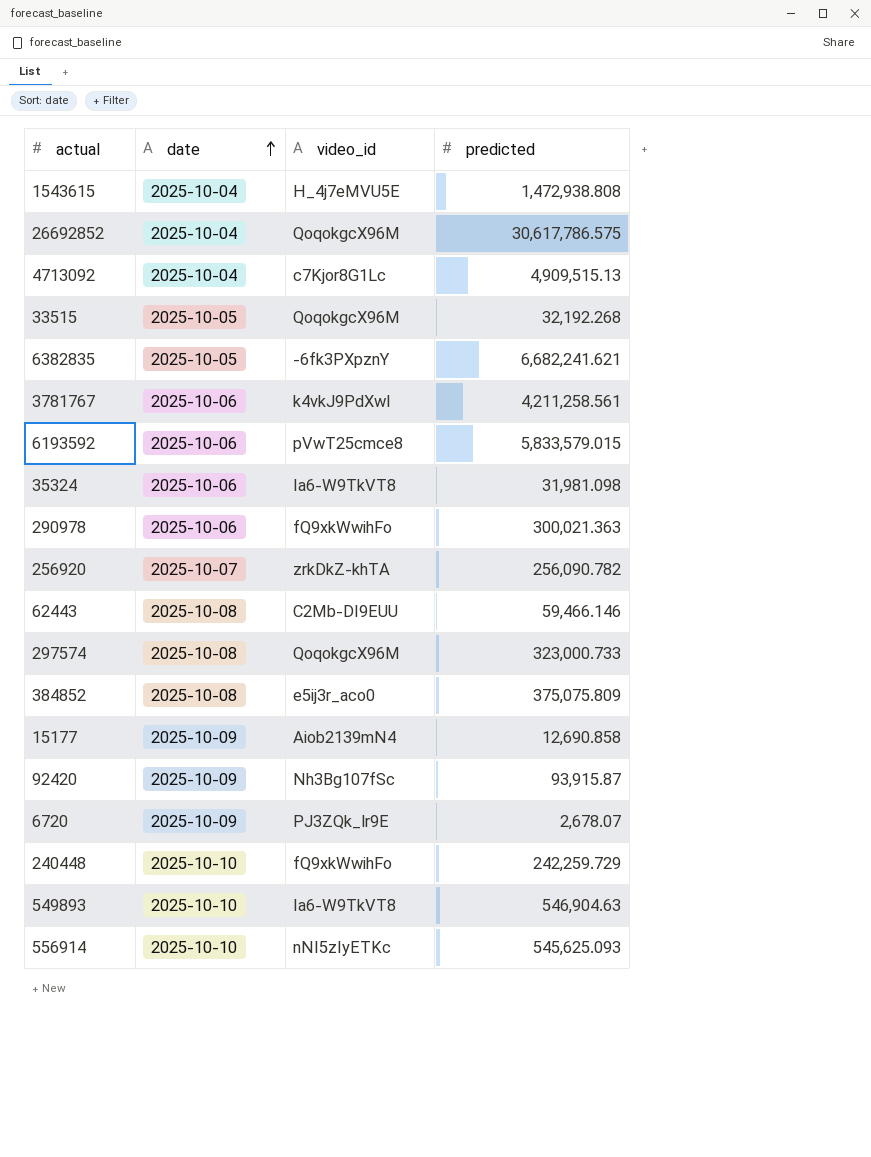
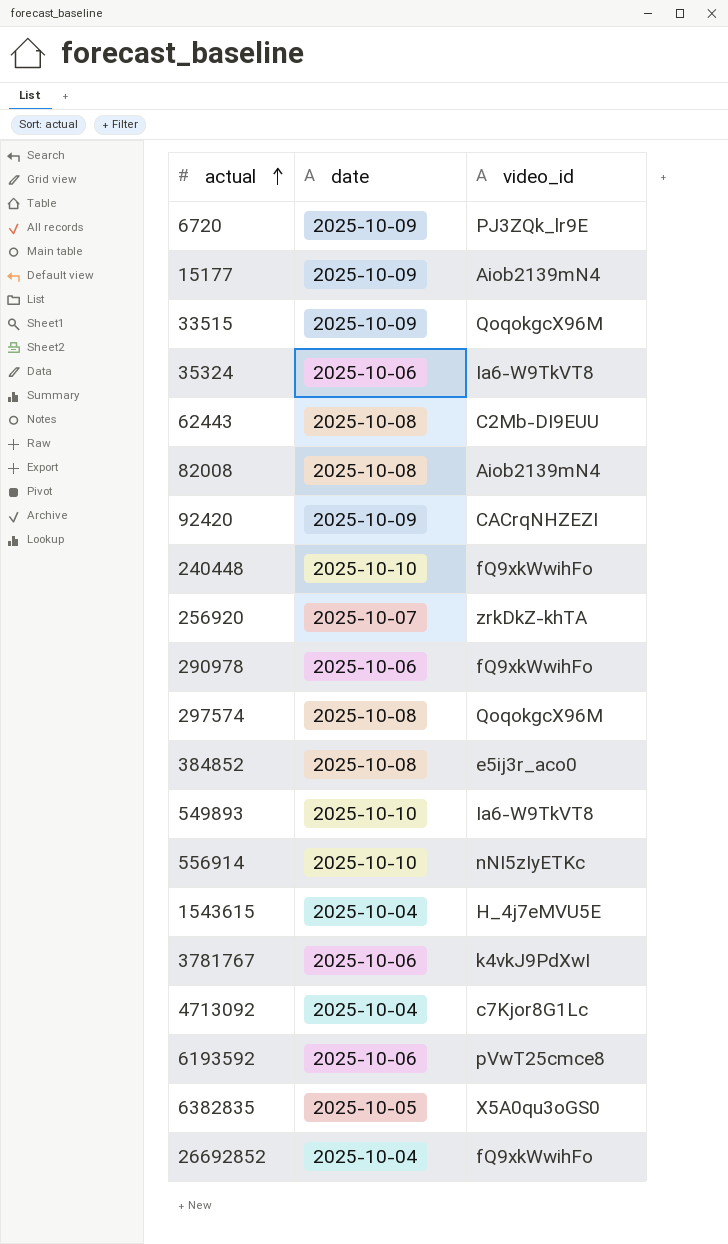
row order: date ascending -> actual ascending
column predicted | position: 4 -> none
33515 | date: 2025-10-05 -> 2025-10-09
row 82008: none -> 2025-10-08 | Aiob2139mN4
92420 | video_id: Nh3Bg107fSc -> CACrqNHZEZI
6382835 | video_id: -6fk3PXpznY -> X5A0qu3oGS0
26692852 | video_id: QoqokgcX96M -> fQ9xkWwihFo

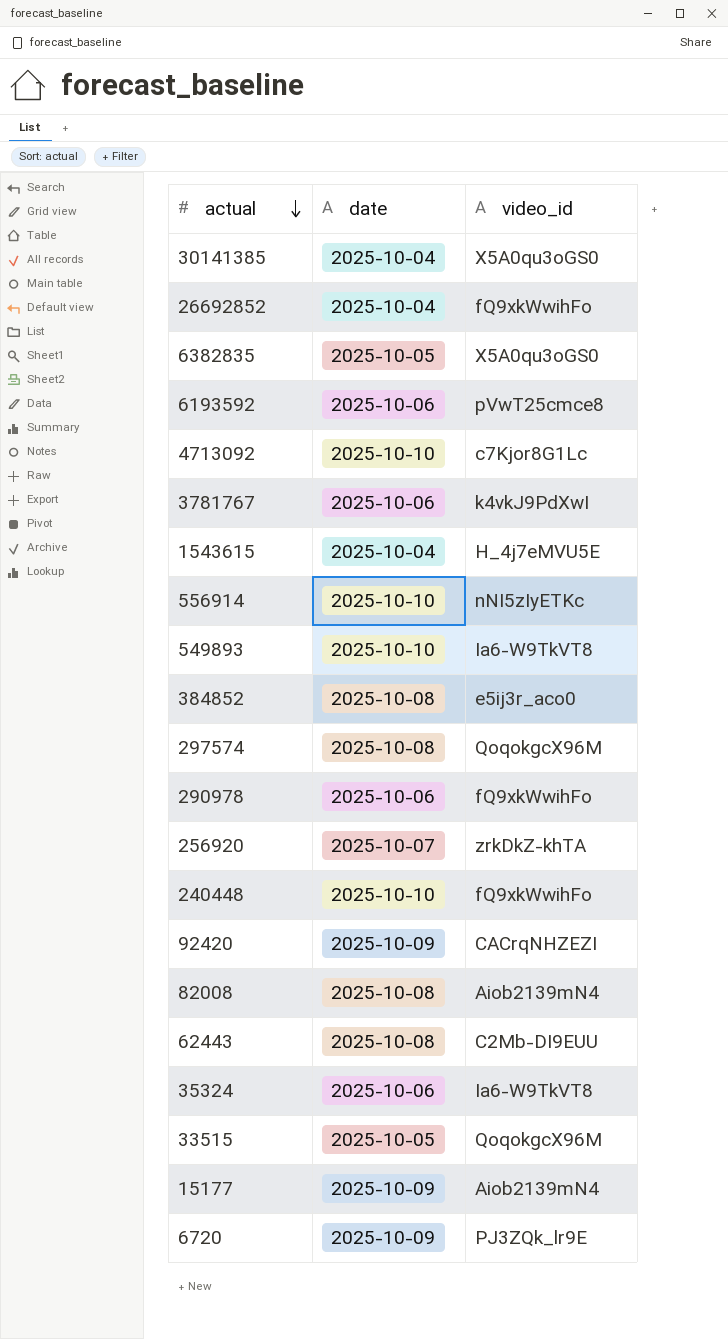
row order: actual ascending -> actual descending
row 30141385: none -> 2025-10-04 | X5A0qu3oGS0
4713092 | date: 2025-10-04 -> 2025-10-10
33515 | date: 2025-10-09 -> 2025-10-05

